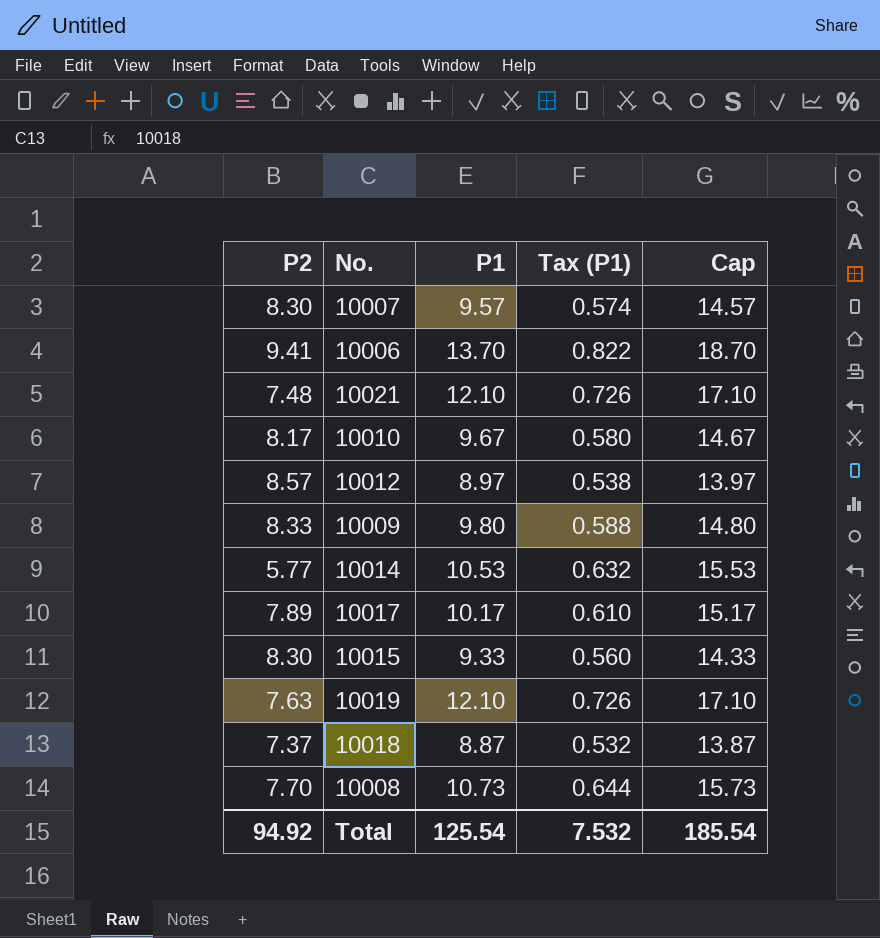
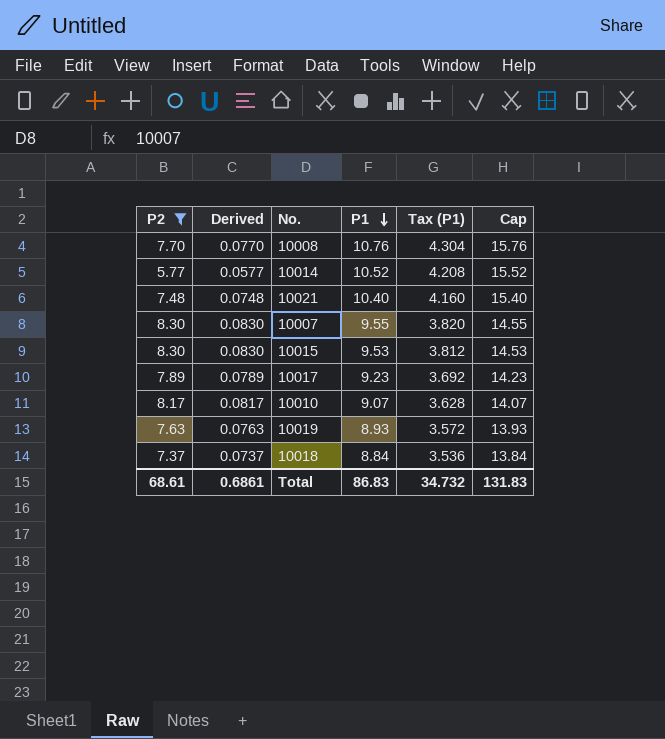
filter: none -> P2 <= 8.30
row order: none -> P1 descending
column Derived | formula: none -> [P2] * 0.01
column Tax (P1) | formula: [P1] * 0.06 -> [P1] * 0.4
10008 | P1: 10.73 -> 10.76
10008 | Cap: 15.73 -> 15.76
10014 | P1: 10.53 -> 10.52
10014 | Cap: 15.53 -> 15.52
10021 | P1: 12.10 -> 10.40
10021 | Cap: 17.10 -> 15.40
10007 | P1: 9.57 -> 9.55
10007 | Cap: 14.57 -> 14.55
10015 | P1: 9.33 -> 9.53
10015 | Cap: 14.33 -> 14.53
10017 | P1: 10.17 -> 9.23
10017 | Cap: 15.17 -> 14.23
10010 | P1: 9.67 -> 9.07
10010 | Cap: 14.67 -> 14.07
10019 | P1: 12.10 -> 8.93
10019 | Cap: 17.10 -> 13.93
10018 | P1: 8.87 -> 8.84
10018 | Cap: 13.87 -> 13.84
Total | P2: 94.92 -> 68.61
Total | P1: 125.54 -> 86.83
Total | Tax (P1): 7.532 -> 34.732
Total | Cap: 185.54 -> 131.83

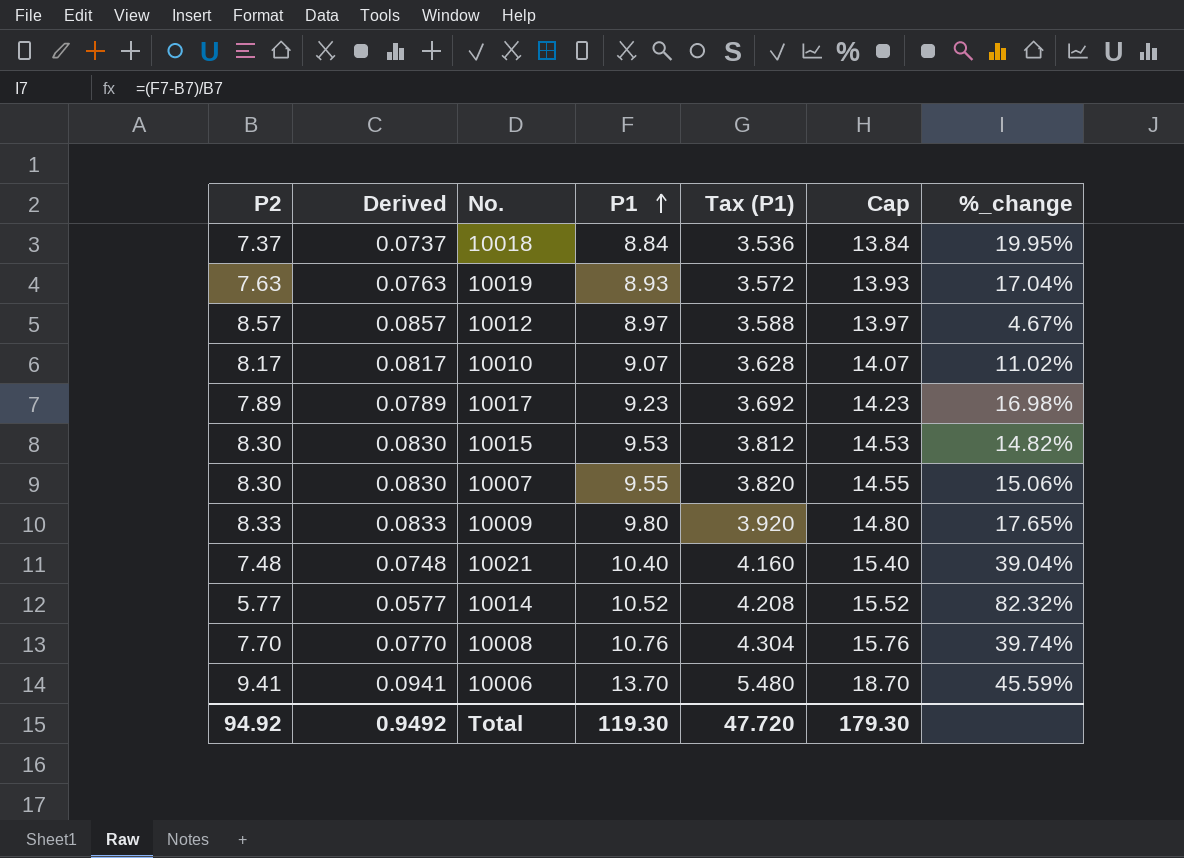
filter: P2 <= 8.30 -> none
row order: P1 descending -> P1 ascending
column %_change | formula: none -> ([P1] - [P2]) / [P2]
Total | P2: 68.61 -> 94.92
Total | Derived: 0.6861 -> 0.9492
Total | P1: 86.83 -> 119.30
Total | Tax (P1): 34.732 -> 47.720
Total | Cap: 131.83 -> 179.30

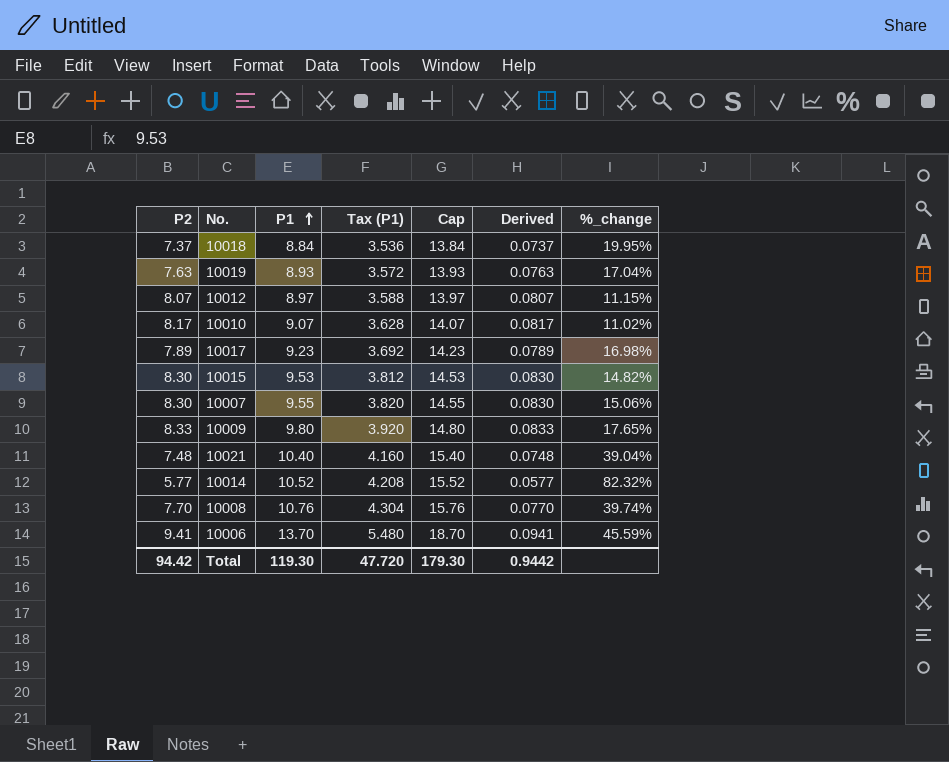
column Derived | position: 2 -> 6
10012 | P2: 8.57 -> 8.07
10012 | Derived: 0.0857 -> 0.0807
10012 | %_change: 4.67% -> 11.15%
Total | P2: 94.92 -> 94.42
Total | Derived: 0.9492 -> 0.9442

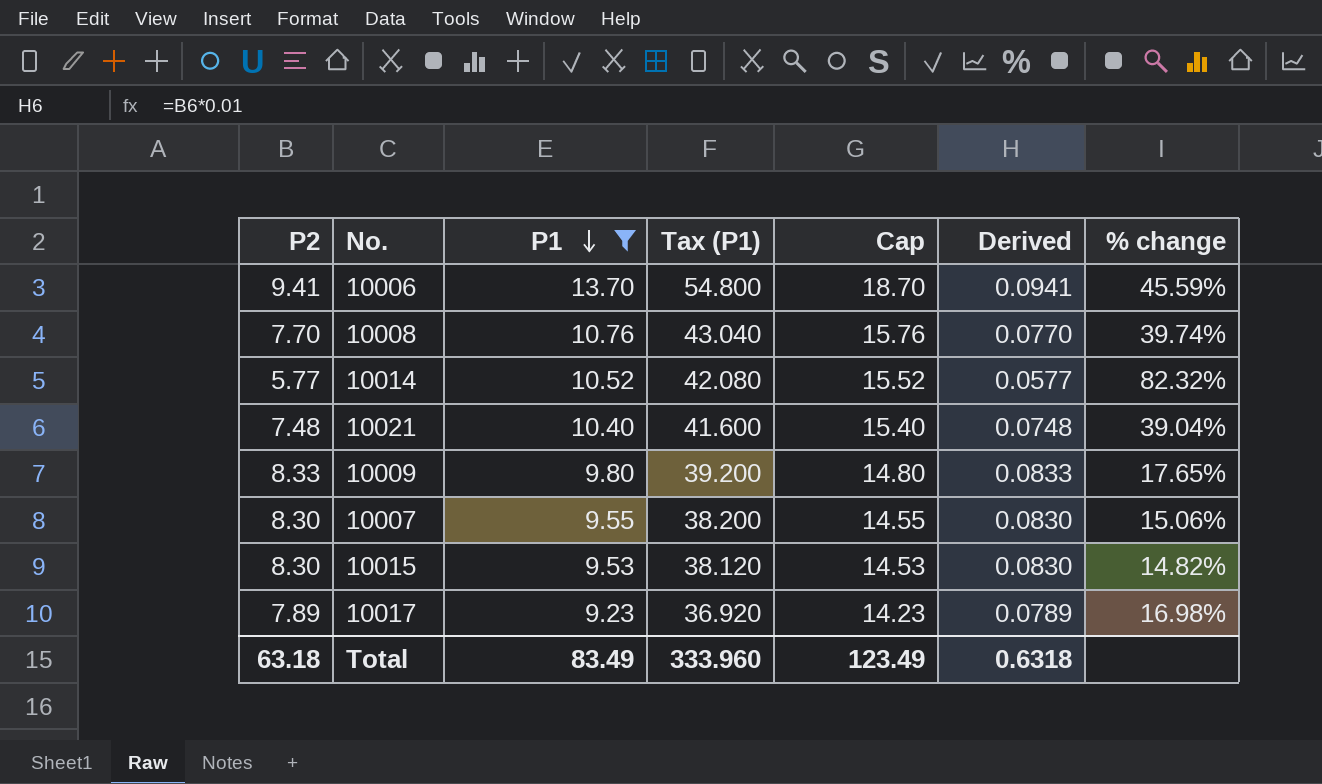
filter: none -> P1 >= 9.23
row order: P1 ascending -> P1 descending
column Tax (P1) | formula: [P1] * 0.4 -> [P1] * 4
column name: %_change -> % change
Total | P2: 94.42 -> 63.18
Total | P1: 119.30 -> 83.49
Total | Tax (P1): 47.720 -> 333.960
Total | Cap: 179.30 -> 123.49
Total | Derived: 0.9442 -> 0.6318

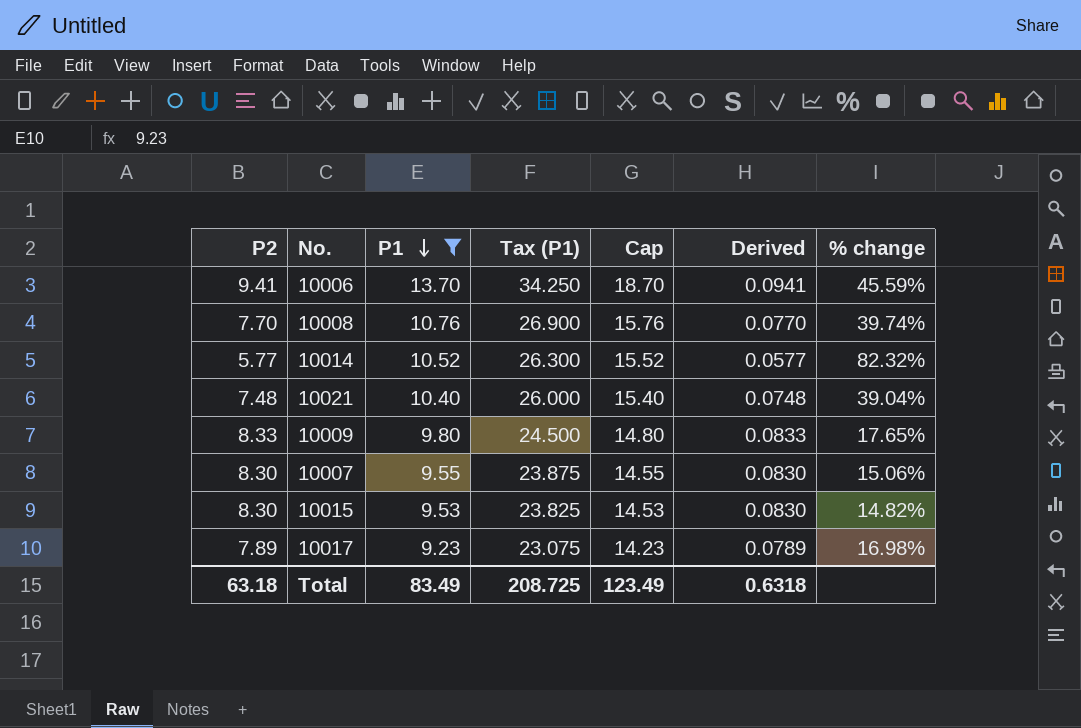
column Tax (P1) | formula: [P1] * 4 -> [P1] * 2.5
Total | Tax (P1): 333.960 -> 208.725

